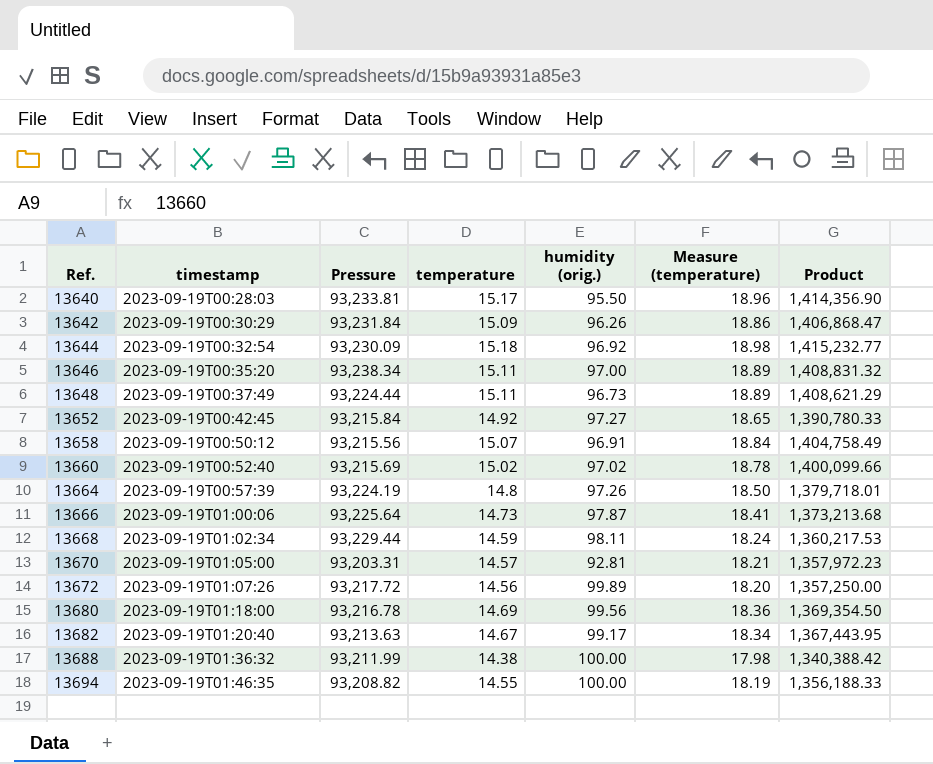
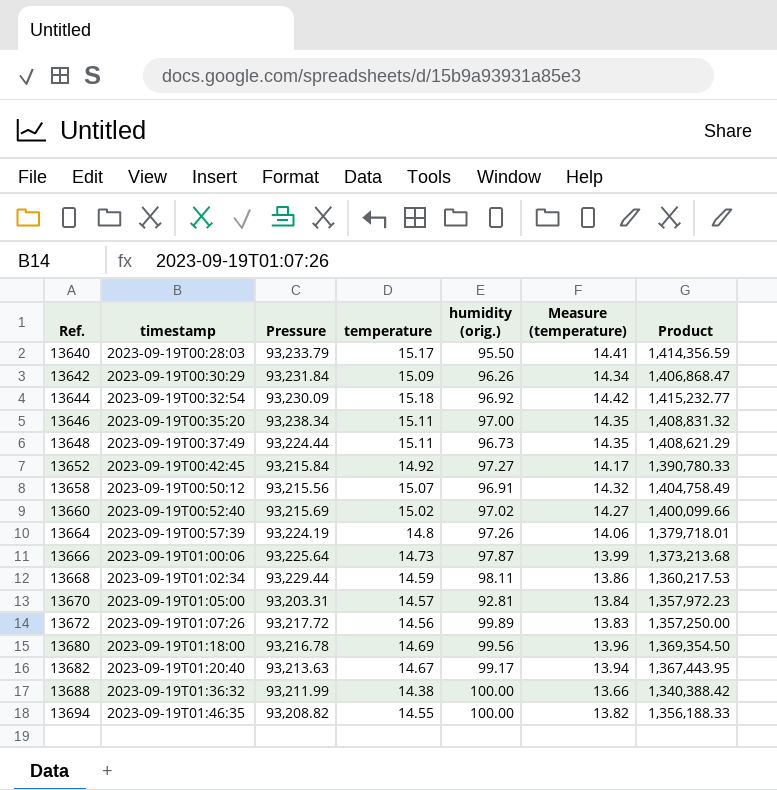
column Measure (temperature) | formula: [temperature] * 1.25 -> [temperature] * 0.95
13640 | Pressure: 93,233.81 -> 93,233.79
13640 | Product: 1,414,356.90 -> 1,414,356.59

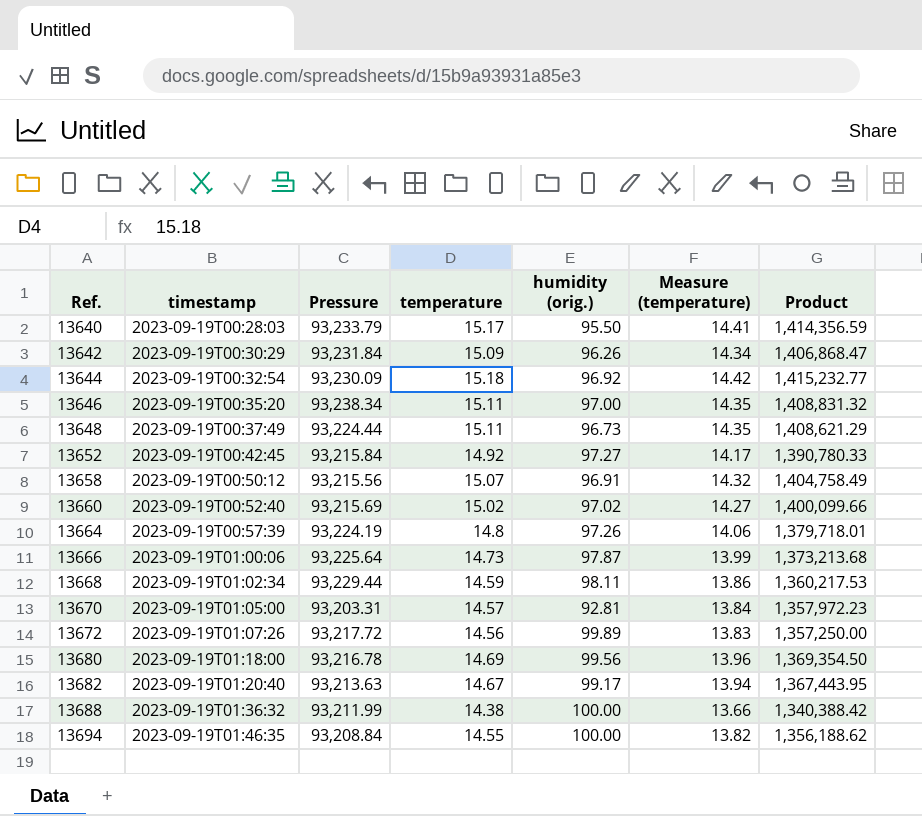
13694 | Pressure: 93,208.82 -> 93,208.84
13694 | Product: 1,356,188.33 -> 1,356,188.62

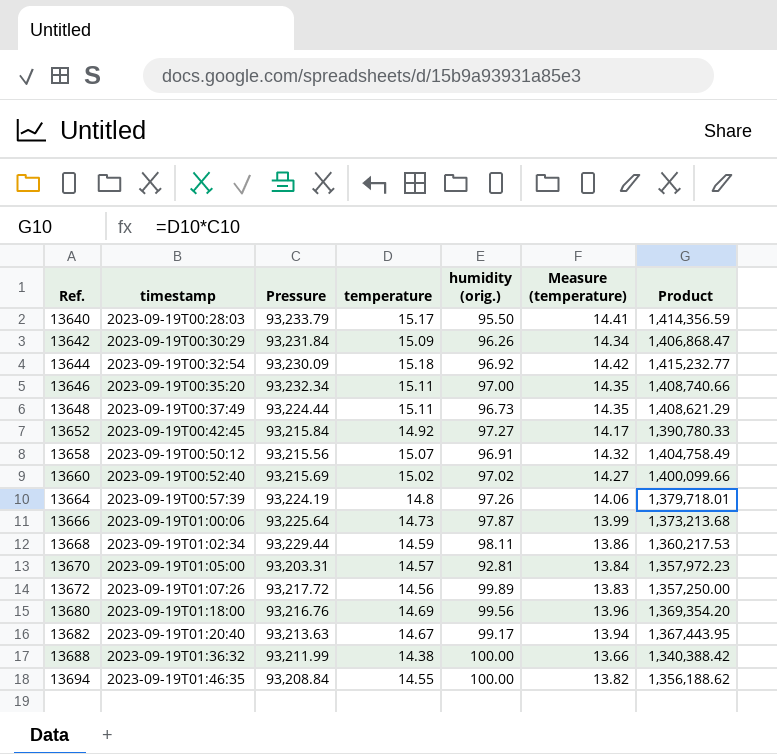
13646 | Pressure: 93,238.34 -> 93,232.34
13646 | Product: 1,408,831.32 -> 1,408,740.66
13680 | Pressure: 93,216.78 -> 93,216.76
13680 | Product: 1,369,354.50 -> 1,369,354.20

